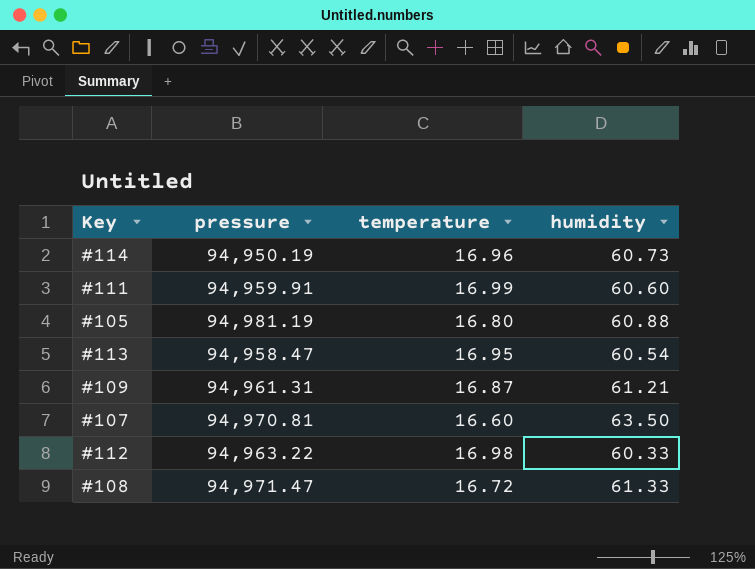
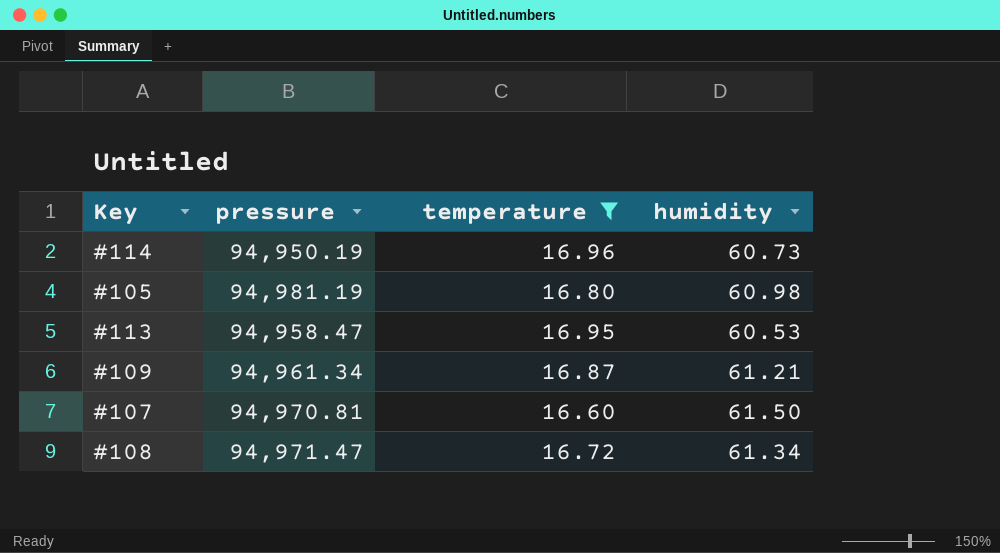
filter: none -> temperature <= 16.96
#105 | humidity: 60.88 -> 60.98
#113 | humidity: 60.54 -> 60.53
#109 | pressure: 94,961.31 -> 94,961.34
#107 | humidity: 63.50 -> 61.50
#108 | humidity: 61.33 -> 61.34

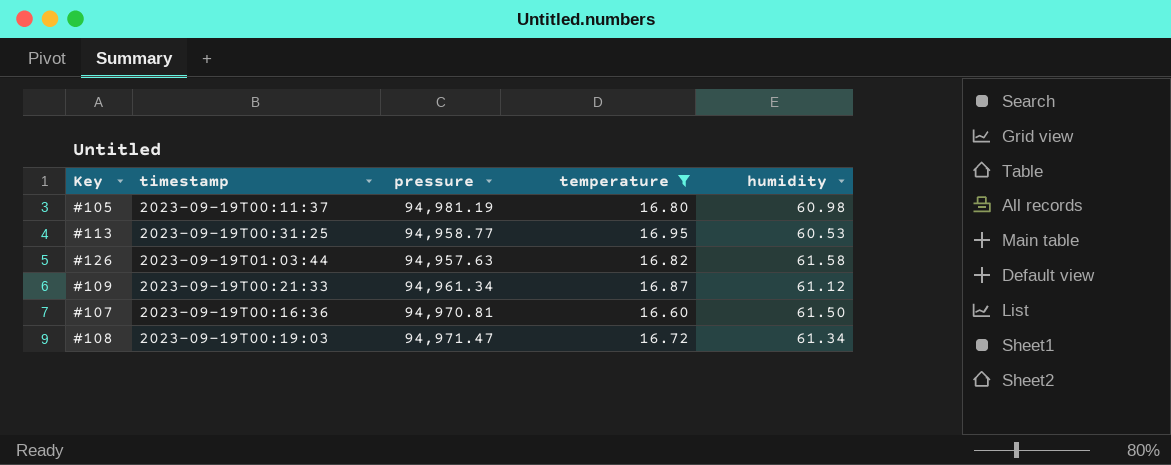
column timestamp | position: none -> 2
row #114: 94,950.19 | 16.96 | 60.73 -> none
#113 | pressure: 94,958.47 -> 94,958.77
row #126: none -> 2023-09-19T01:03:44 | 94,957.63 | 16.82 | 61.58
#109 | humidity: 61.21 -> 61.12

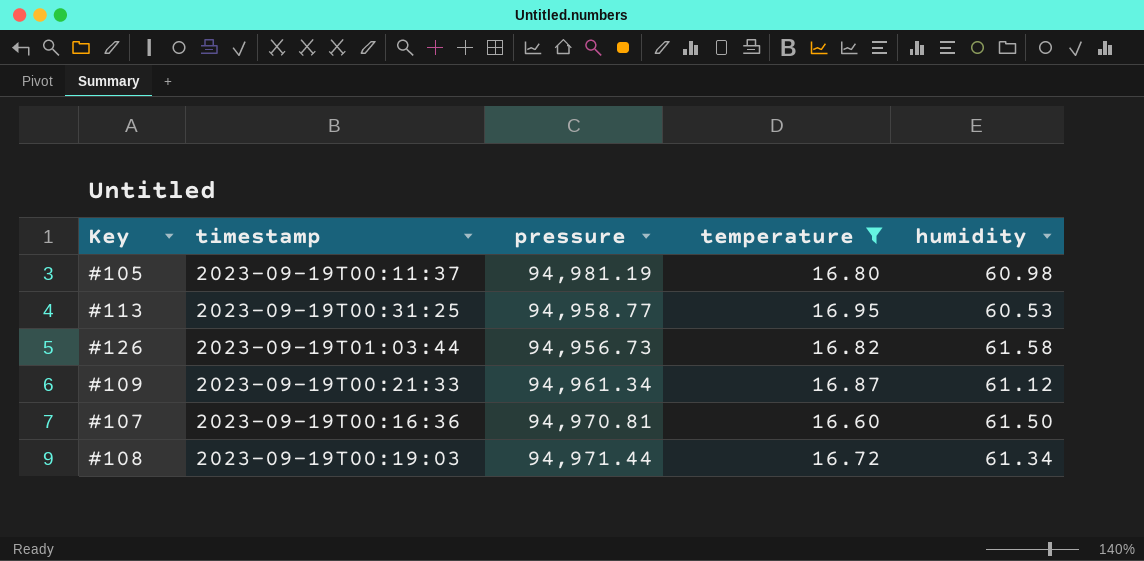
#126 | pressure: 94,957.63 -> 94,956.73
#108 | pressure: 94,971.47 -> 94,971.44

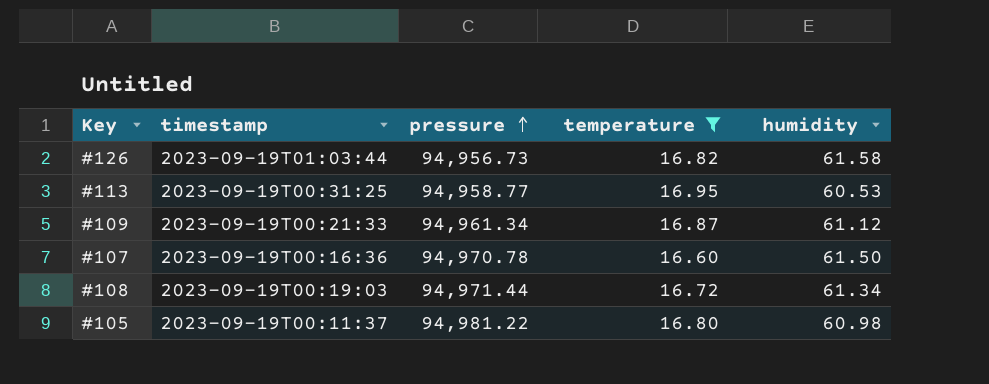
row order: none -> pressure ascending
#107 | pressure: 94,970.81 -> 94,970.78
#105 | pressure: 94,981.19 -> 94,981.22

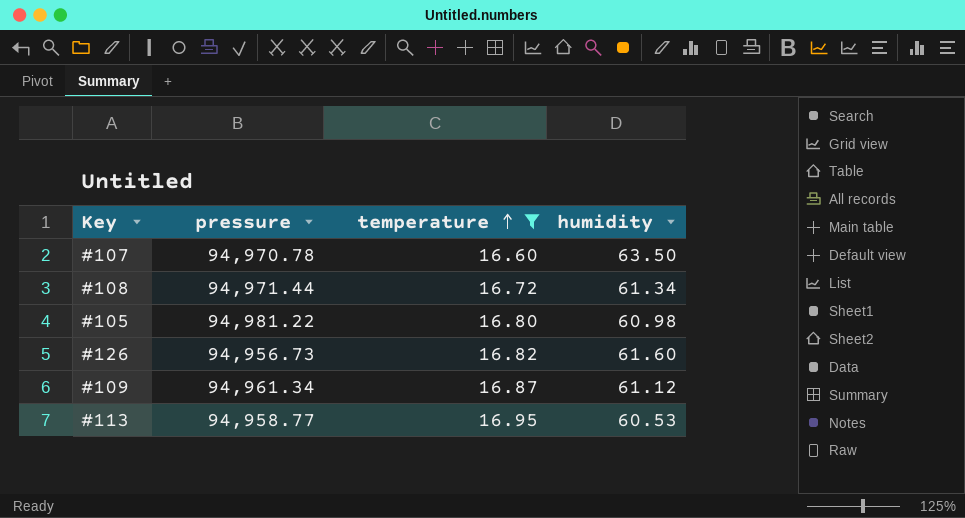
row order: pressure ascending -> temperature ascending
column timestamp | position: 2 -> none
#107 | humidity: 61.50 -> 63.50
#126 | humidity: 61.58 -> 61.60

